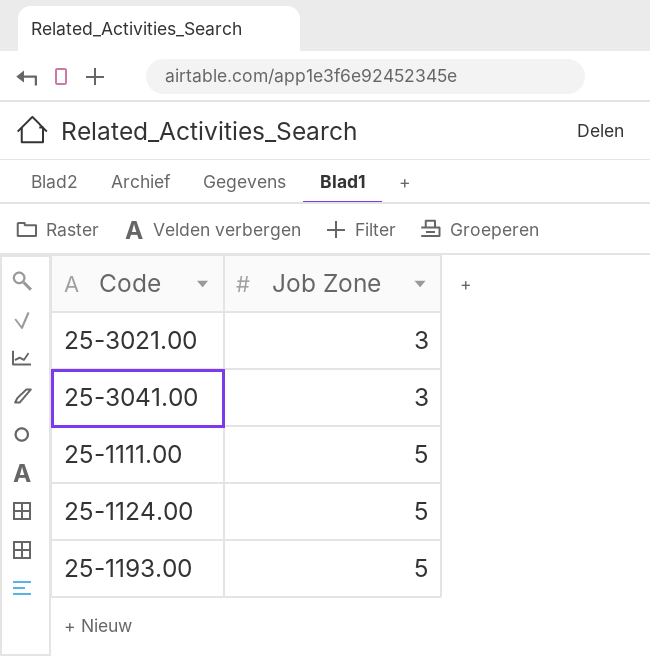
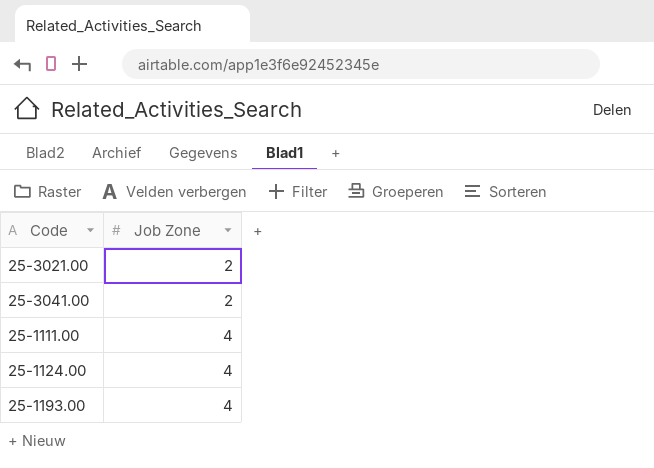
25-3021.00 | Job Zone: 3 -> 2
25-3041.00 | Job Zone: 3 -> 2
25-1111.00 | Job Zone: 5 -> 4
25-1124.00 | Job Zone: 5 -> 4
25-1193.00 | Job Zone: 5 -> 4

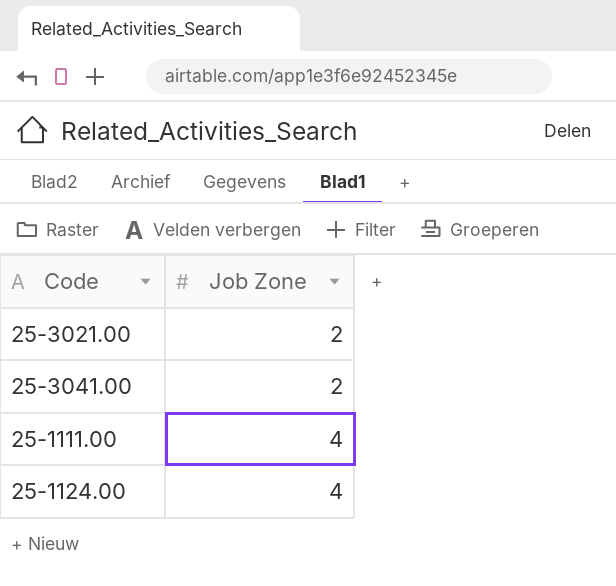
row 25-1193.00: 4 -> none

